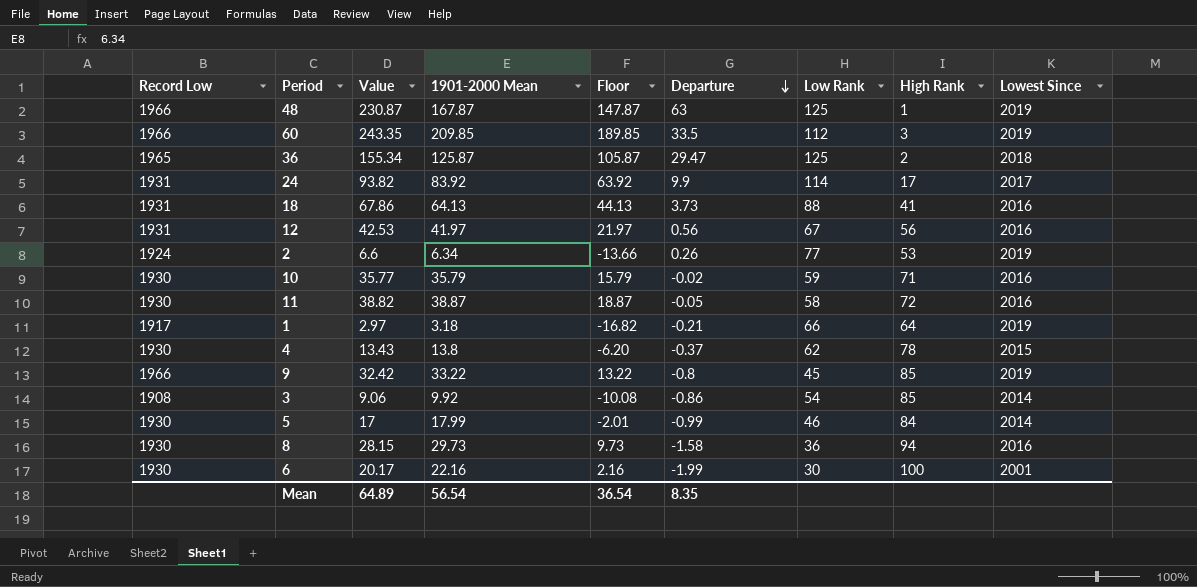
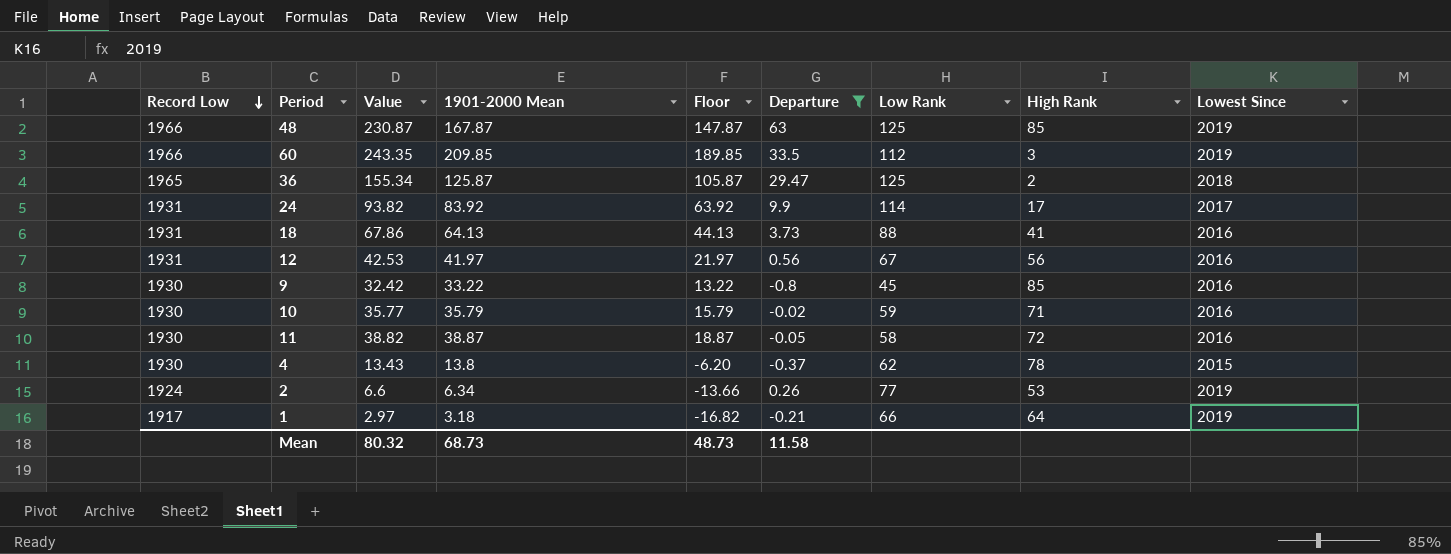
filter: none -> Departure >= -0.8
row order: Departure descending -> Record Low descending
48 | High Rank: 1 -> 85
9 | Record Low: 1966 -> 1930
9 | Lowest Since: 2019 -> 2016
Mean | Value: 64.89 -> 80.32
Mean | 1901-2000 Mean: 56.54 -> 68.73
Mean | Floor: 36.54 -> 48.73
Mean | Departure: 8.35 -> 11.58

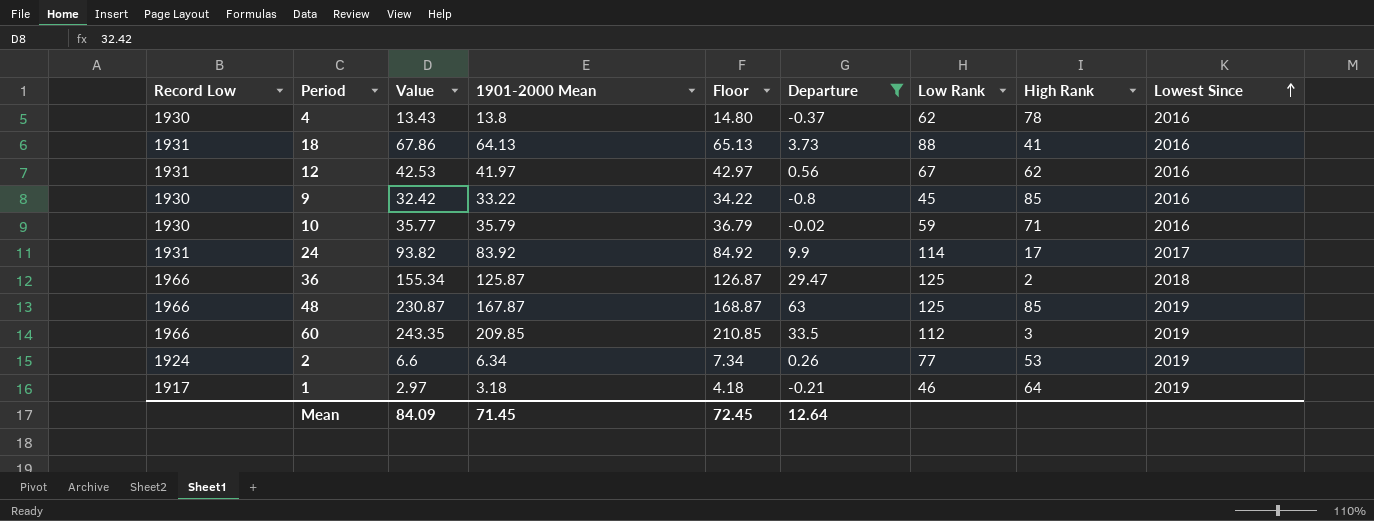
row order: Record Low descending -> Lowest Since ascending
column Floor | formula: [1901-2000 Mean] - 20 -> [1901-2000 Mean] + 1
row 11: 1930 | 38.82 | 38.87 | 18.87 | -0.05 | 58 | 72 | 2016 -> none
4 | Lowest Since: 2015 -> 2016
12 | High Rank: 56 -> 62
36 | Record Low: 1965 -> 1966
1 | Low Rank: 66 -> 46
Mean | Value: 80.32 -> 84.09
Mean | 1901-2000 Mean: 68.73 -> 71.45
Mean | Floor: 48.73 -> 72.45
Mean | Departure: 11.58 -> 12.64

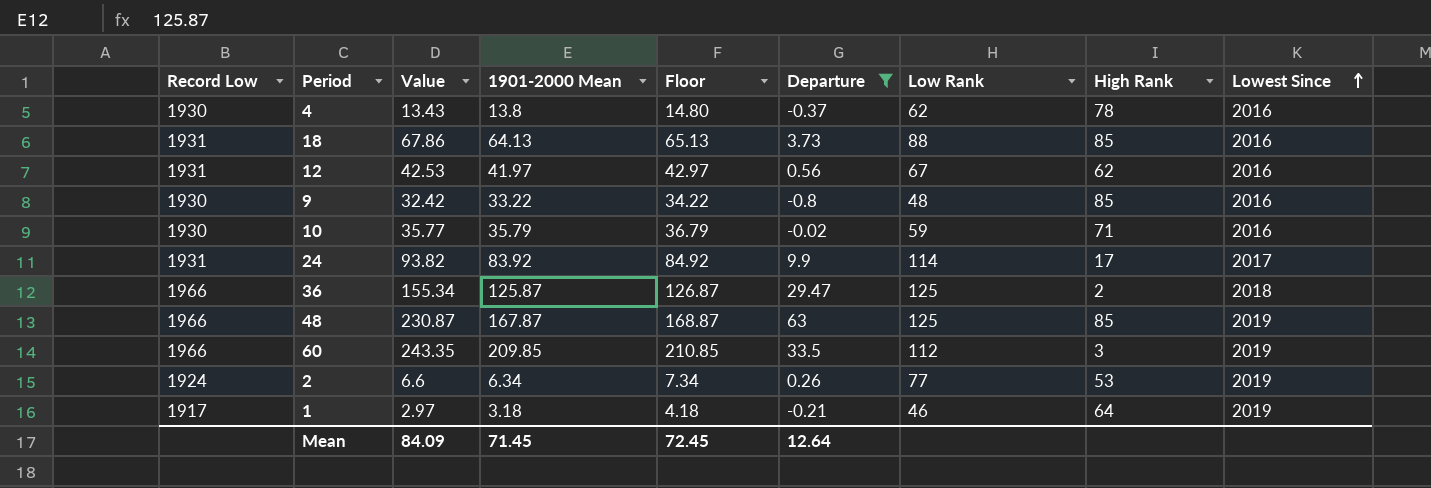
18 | High Rank: 41 -> 85
9 | Low Rank: 45 -> 48

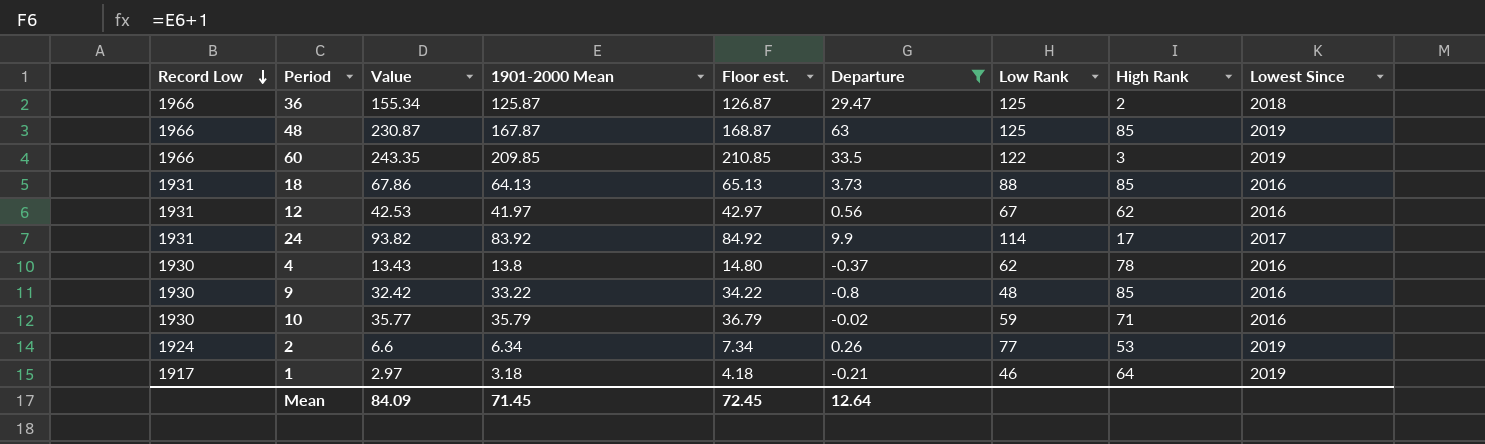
row order: Lowest Since ascending -> Record Low descending
column name: Floor -> Floor est.
60 | Low Rank: 112 -> 122

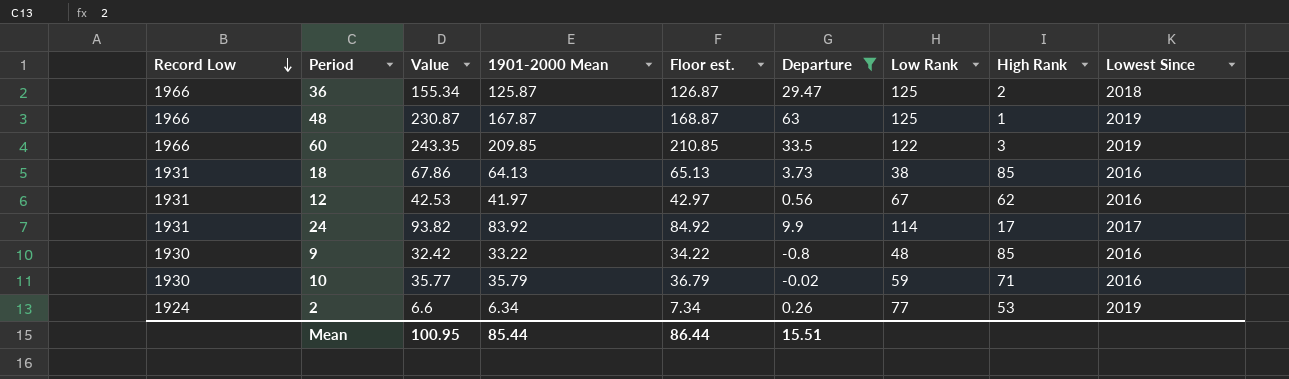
row 4: 1930 | 13.43 | 13.8 | 14.80 | -0.37 | 62 | 78 | 2016 -> none
row 1: 1917 | 2.97 | 3.18 | 4.18 | -0.21 | 46 | 64 | 2019 -> none
48 | High Rank: 85 -> 1
18 | Low Rank: 88 -> 38
Mean | Value: 84.09 -> 100.95
Mean | 1901-2000 Mean: 71.45 -> 85.44
Mean | Floor est.: 72.45 -> 86.44
Mean | Departure: 12.64 -> 15.51

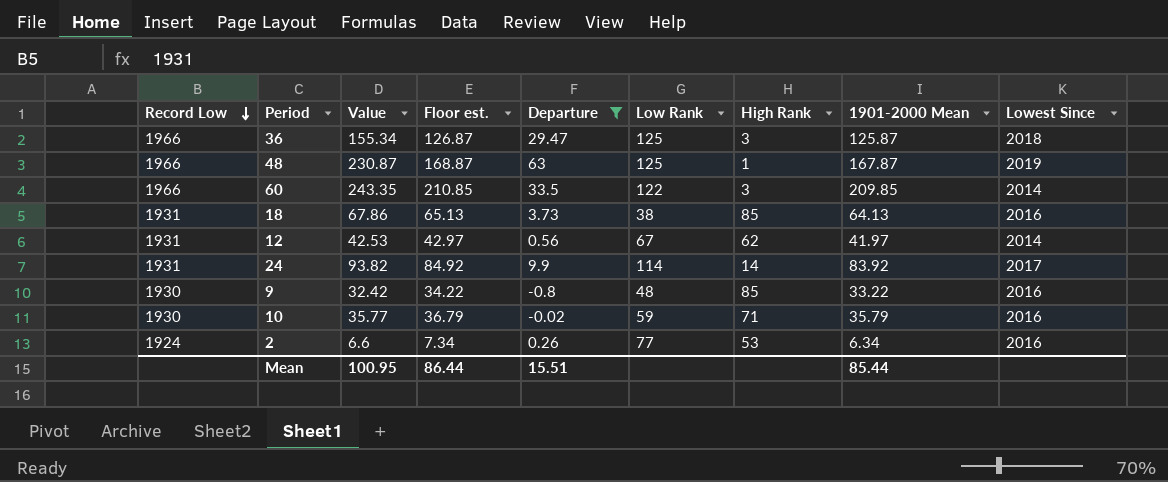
column 1901-2000 Mean | position: 4 -> 8
36 | High Rank: 2 -> 3
60 | Lowest Since: 2019 -> 2014
12 | Lowest Since: 2016 -> 2014
24 | High Rank: 17 -> 14
2 | Lowest Since: 2019 -> 2016

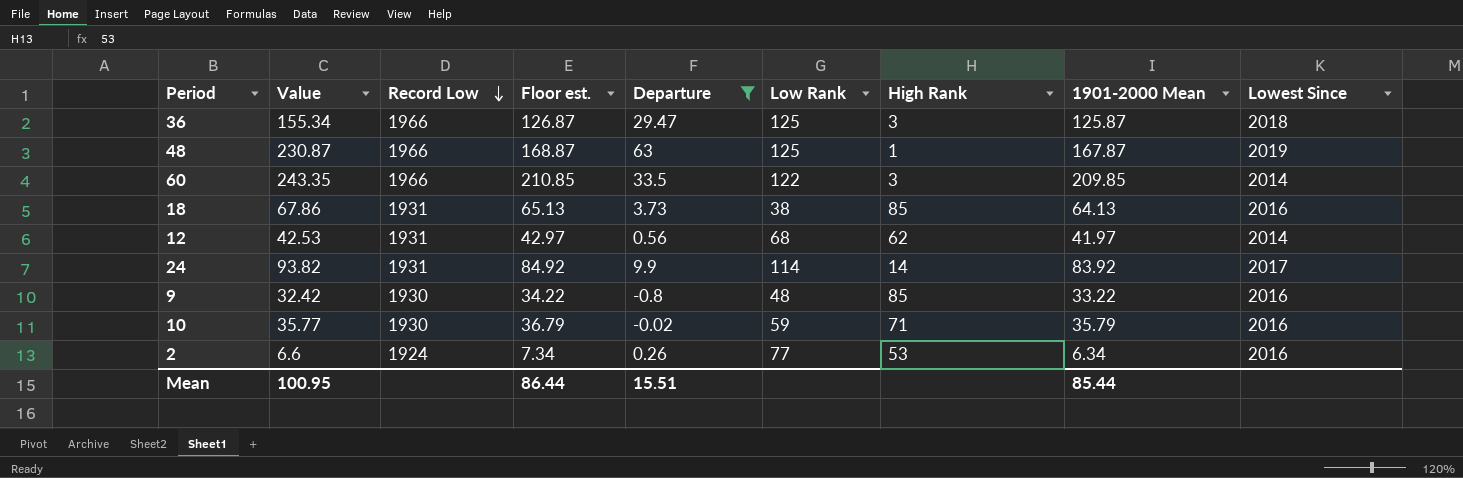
column Record Low | position: 1 -> 3
12 | Low Rank: 67 -> 68

